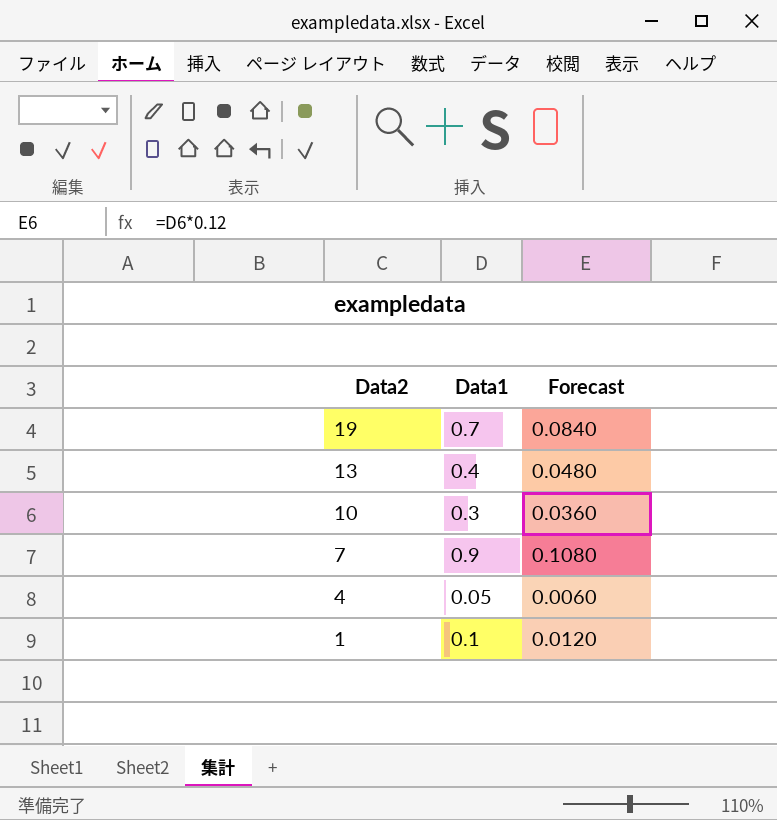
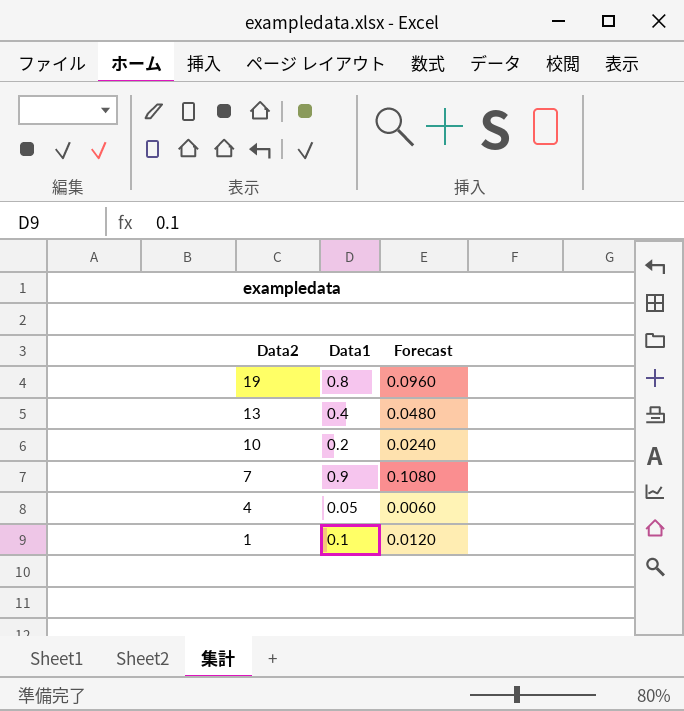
19 | Data1: 0.7 -> 0.8
19 | Forecast: 0.0840 -> 0.0960
10 | Data1: 0.3 -> 0.2
10 | Forecast: 0.0360 -> 0.0240

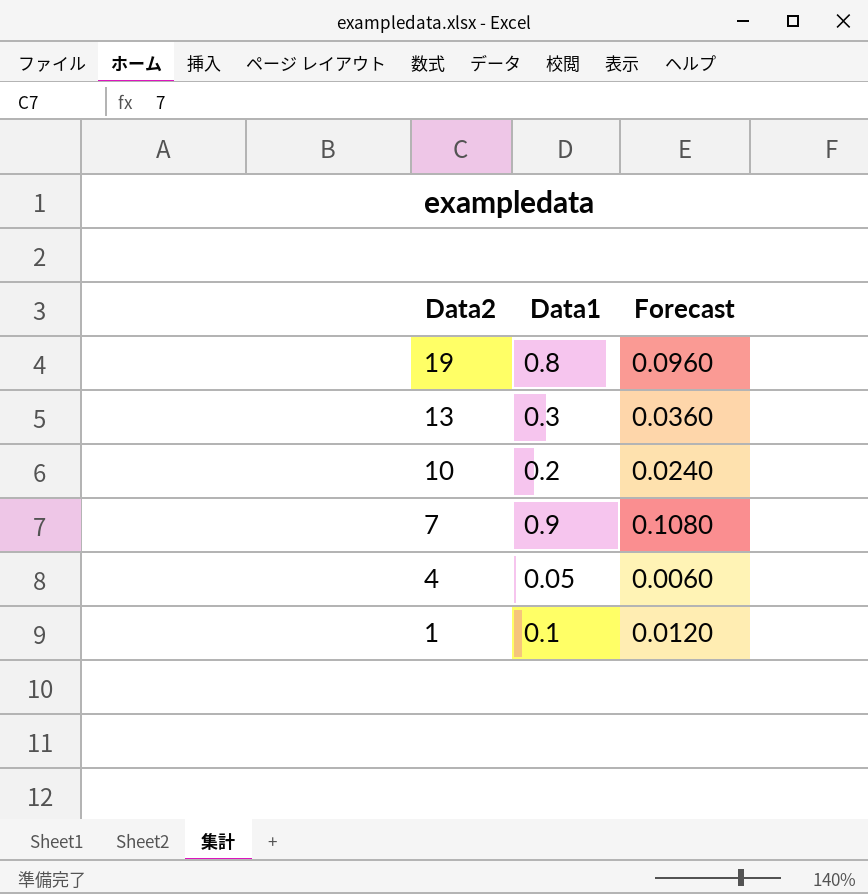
13 | Data1: 0.4 -> 0.3
13 | Forecast: 0.0480 -> 0.0360

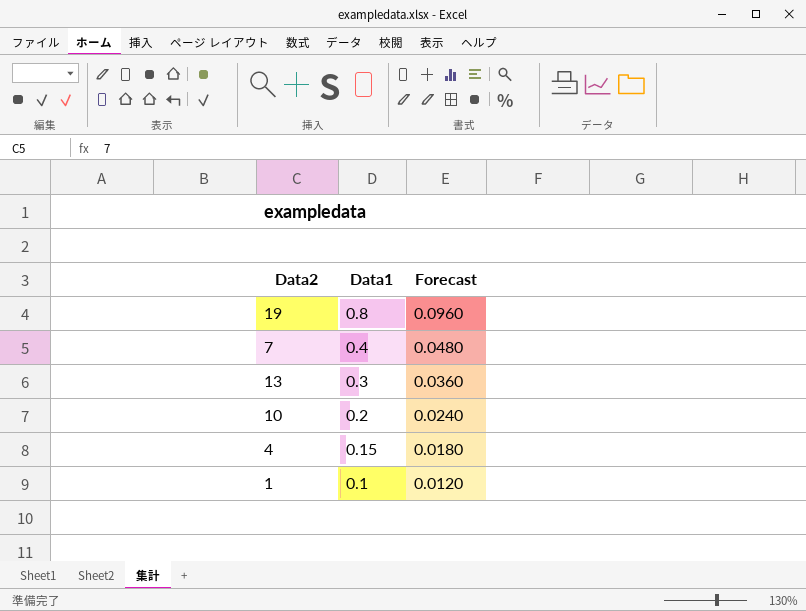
row order: Data2 descending -> Data1 descending
7 | Data1: 0.9 -> 0.4
7 | Forecast: 0.1080 -> 0.0480
4 | Data1: 0.05 -> 0.15
4 | Forecast: 0.0060 -> 0.0180

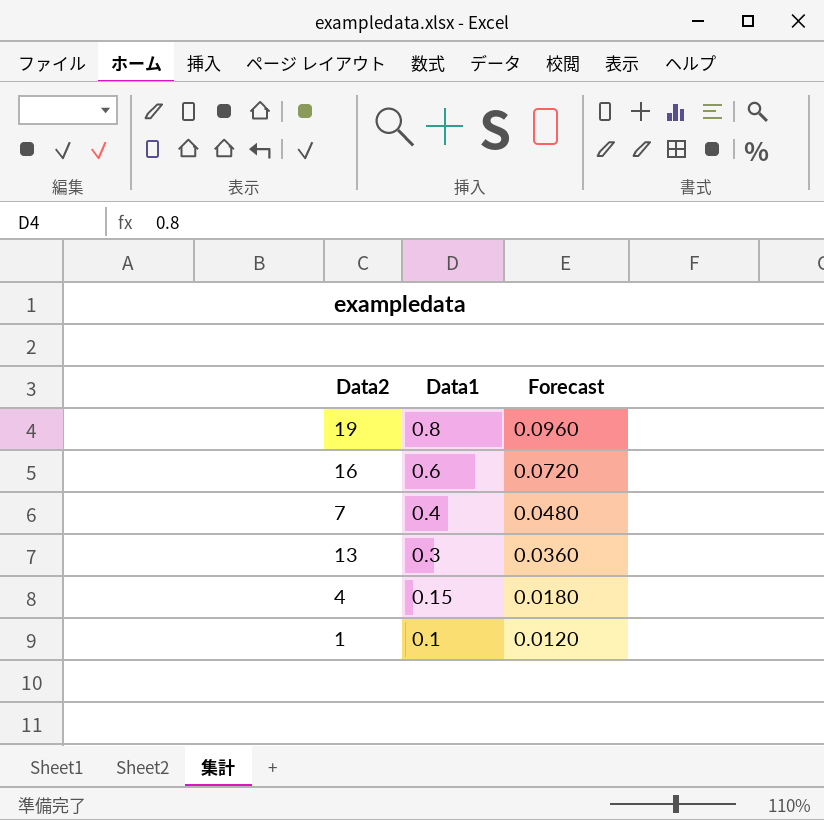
row 10: 0.2 | 0.0240 -> none
row 16: none -> 0.6 | 0.0720

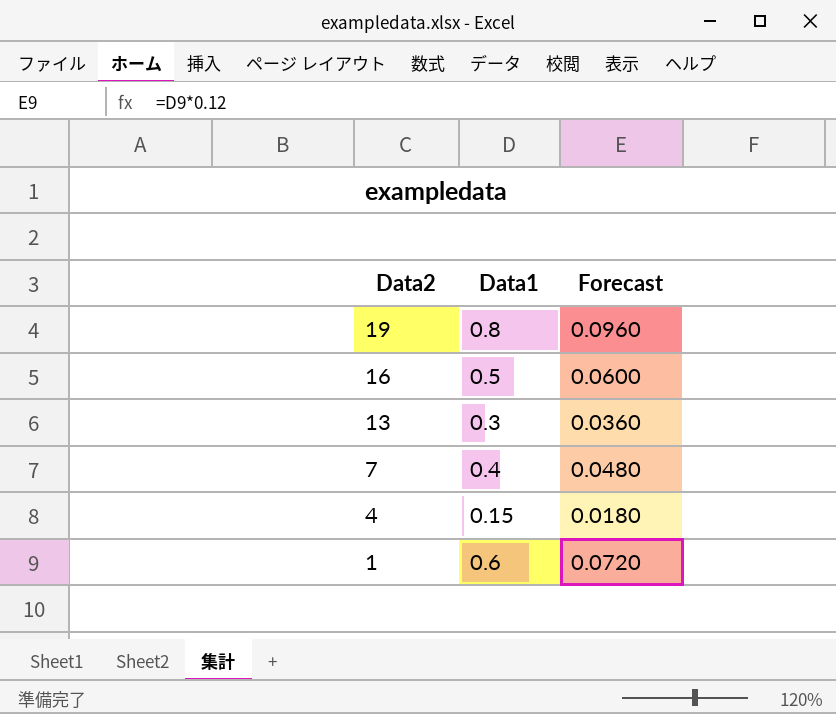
row order: Data1 descending -> Data2 descending
16 | Data1: 0.6 -> 0.5
16 | Forecast: 0.0720 -> 0.0600
1 | Data1: 0.1 -> 0.6
1 | Forecast: 0.0120 -> 0.0720

